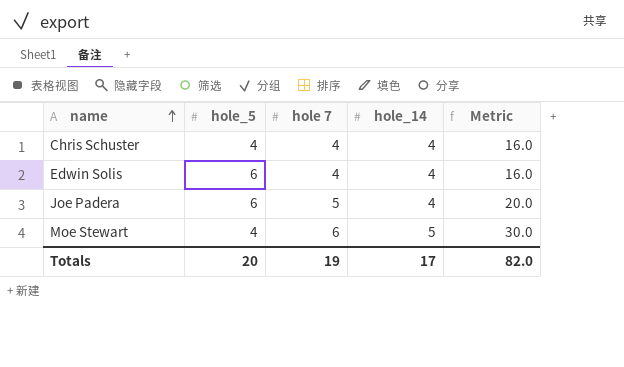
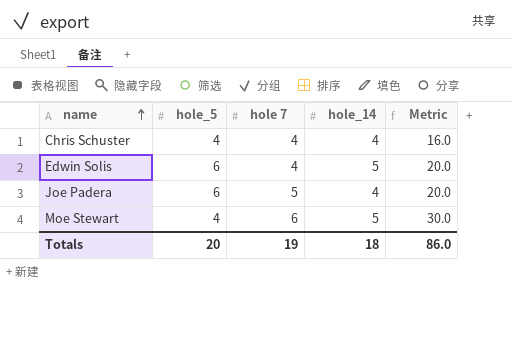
Edwin Solis | hole_14: 4 -> 5
Edwin Solis | Metric: 16.0 -> 20.0
Totals | hole_14: 17 -> 18
Totals | Metric: 82.0 -> 86.0

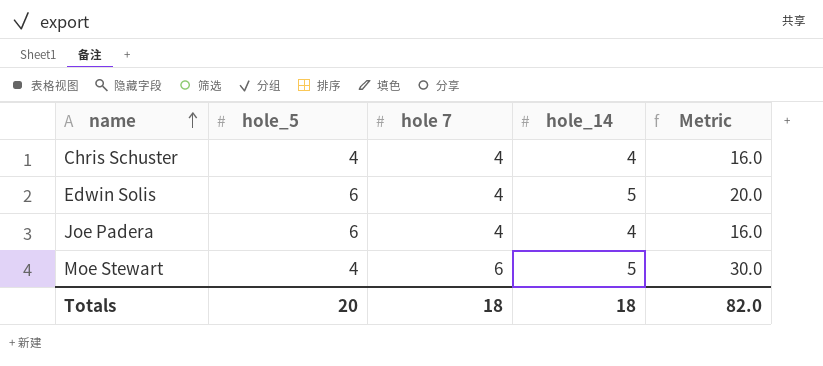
Joe Padera | hole 7: 5 -> 4
Joe Padera | Metric: 20.0 -> 16.0
Totals | hole 7: 19 -> 18
Totals | Metric: 86.0 -> 82.0

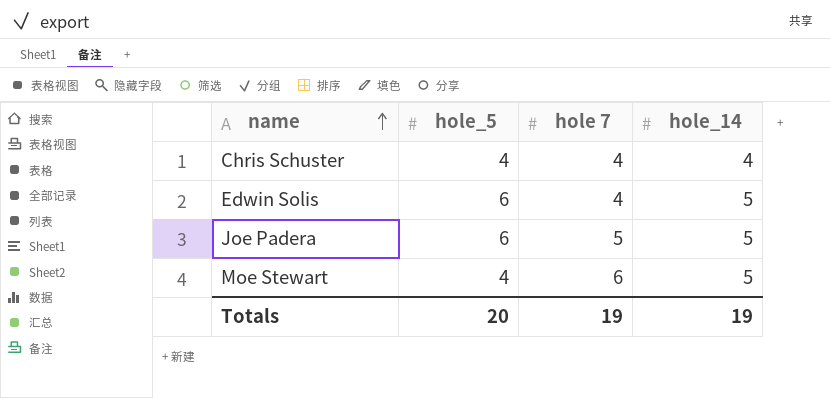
column Metric | formula: [hole 7] * [hole_14] -> none
Joe Padera | hole 7: 4 -> 5
Joe Padera | hole_14: 4 -> 5
Totals | hole 7: 18 -> 19
Totals | hole_14: 18 -> 19

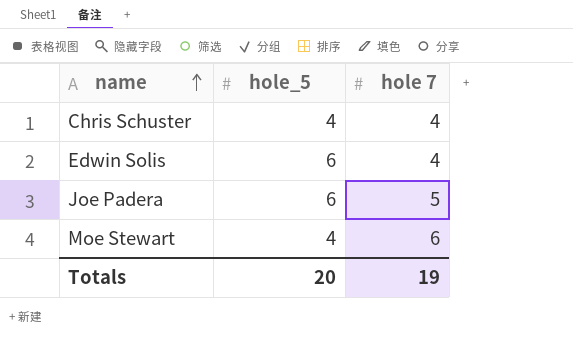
column hole_14 | position: 4 -> none

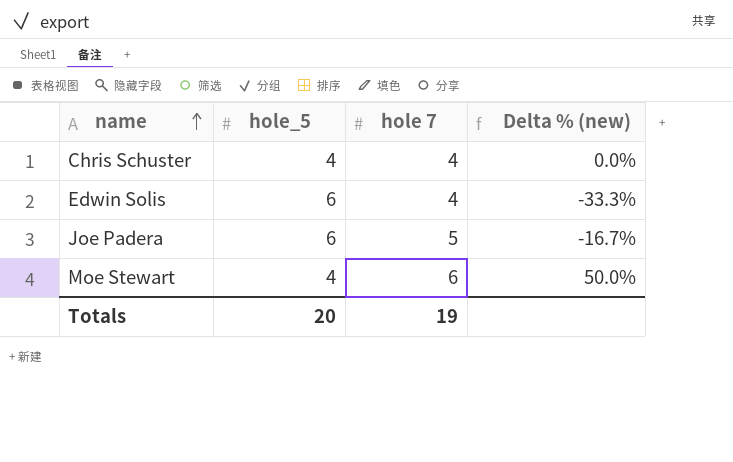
column Delta % (new) | formula: none -> ([hole 7] - [hole_5]) / [hole_5]

